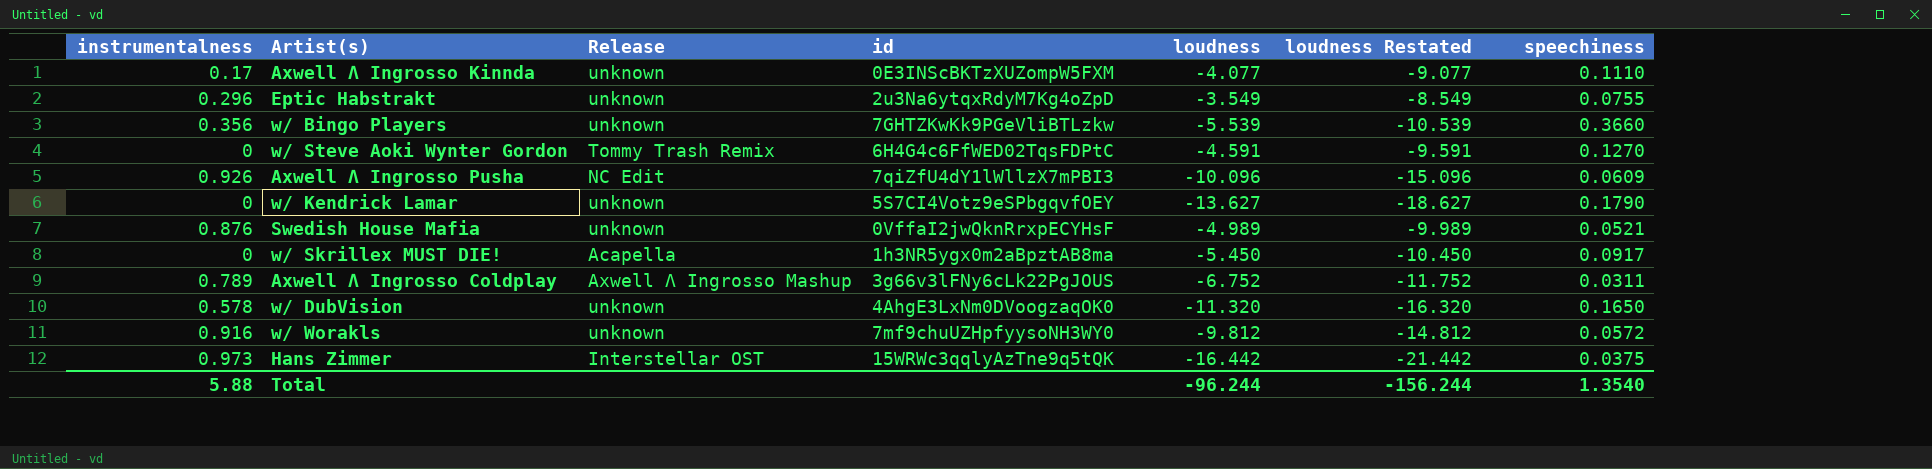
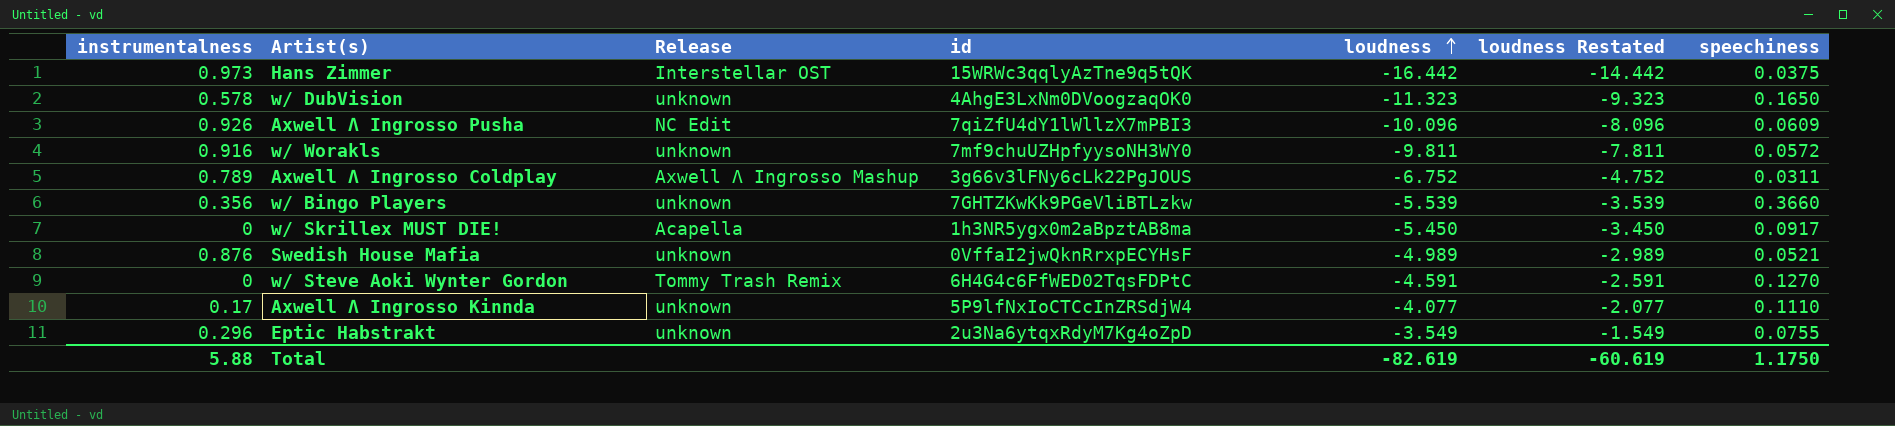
row order: none -> loudness ascending
column loudness Restated | formula: [loudness] - 5 -> [loudness] + 2
row w/ Kendrick Lamar: 0 | unknown | 5S7CI4Votz9eSPbgqvfOEY | -13.627 | -18.627 | 0.1790 -> none
w/ DubVision | loudness: -11.320 -> -11.323
w/ Worakls | loudness: -9.812 -> -9.811
Axwell Λ Ingrosso Kinnda | id: 0E3INScBKTzXUZompW5FXM -> 5P9lfNxIoCTCcInZRSdjW4
Total | loudness: -96.244 -> -82.619
Total | loudness Restated: -156.244 -> -60.619
Total | speechiness: 1.3540 -> 1.1750

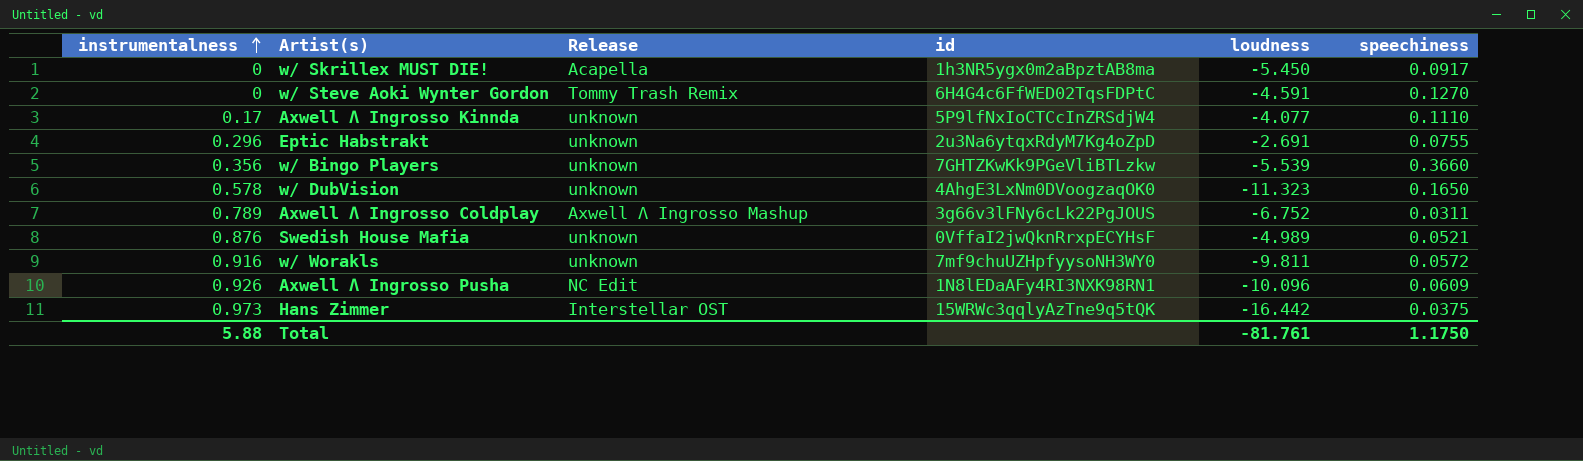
row order: loudness ascending -> instrumentalness ascending
column loudness Restated | formula: [loudness] + 2 -> none
Eptic Habstrakt | loudness: -3.549 -> -2.691
Axwell Λ Ingrosso Pusha | id: 7qiZfU4dY1lWllzX7mPBI3 -> 1N8lEDaAFy4RI3NXK98RN1
Total | loudness: -82.619 -> -81.761

